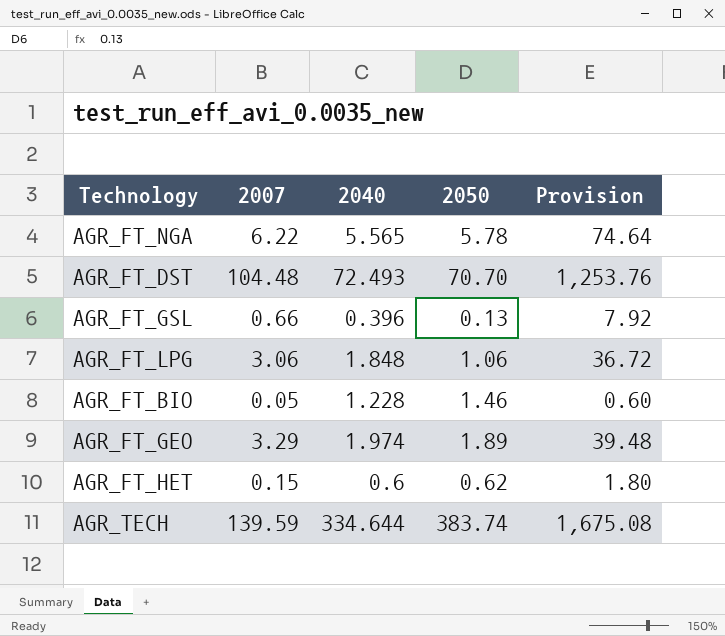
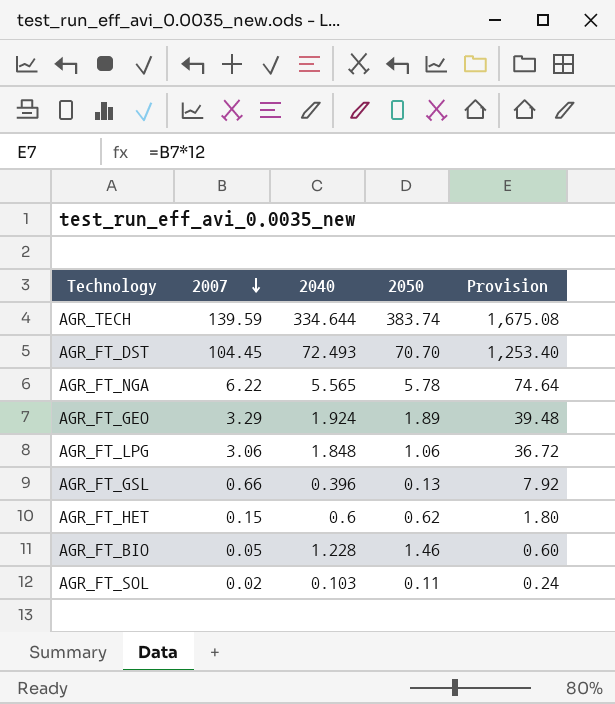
row order: none -> 2007 descending
AGR_FT_DST | 2007: 104.48 -> 104.45
AGR_FT_DST | Provision: 1,253.76 -> 1,253.40
AGR_FT_GEO | 2040: 1.974 -> 1.924
row AGR_FT_SOL: none -> 0.02 | 0.103 | 0.11 | 0.24

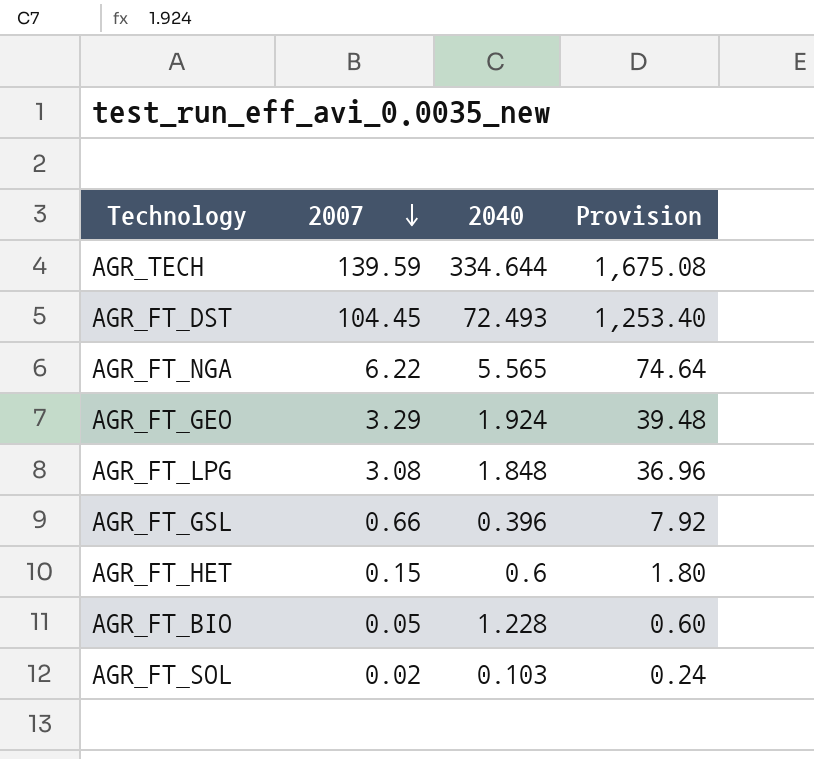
column 2050 | position: 4 -> none
AGR_FT_LPG | 2007: 3.06 -> 3.08
AGR_FT_LPG | Provision: 36.72 -> 36.96

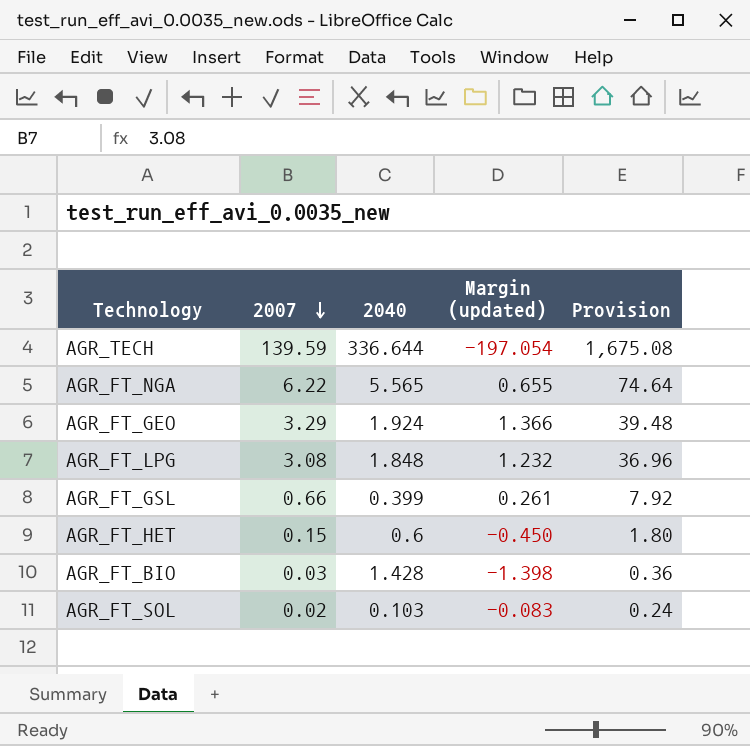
column Margin (updated) | formula: none -> [2007] - [2040]
row AGR_FT_DST: 104.45 | 72.493 | 1,253.40 -> none
AGR_TECH | 2040: 334.644 -> 336.644
AGR_FT_GSL | 2040: 0.396 -> 0.399
AGR_FT_BIO | 2007: 0.05 -> 0.03
AGR_FT_BIO | 2040: 1.228 -> 1.428
AGR_FT_BIO | Provision: 0.60 -> 0.36

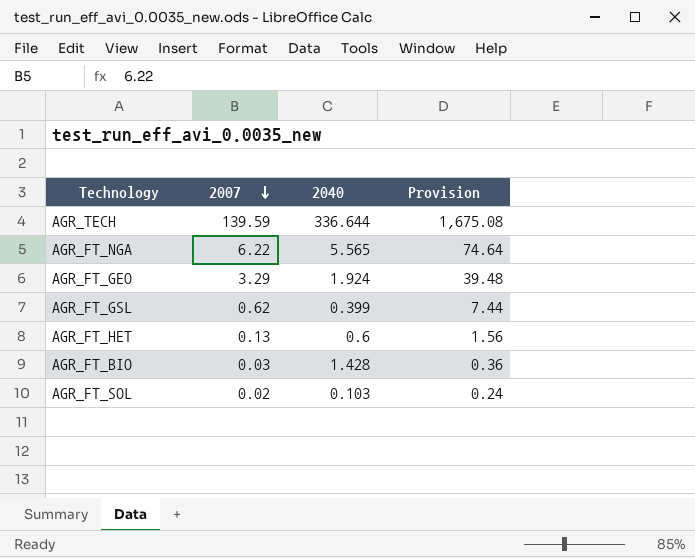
column Margin (updated) | formula: [2007] - [2040] -> none
row AGR_FT_LPG: 3.08 | 1.848 | 1.232 | 36.96 -> none
AGR_FT_GSL | 2007: 0.66 -> 0.62
AGR_FT_GSL | Provision: 7.92 -> 7.44
AGR_FT_HET | 2007: 0.15 -> 0.13
AGR_FT_HET | Provision: 1.80 -> 1.56

